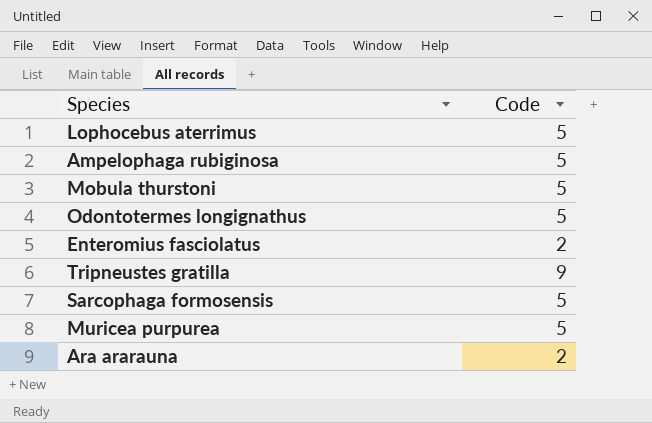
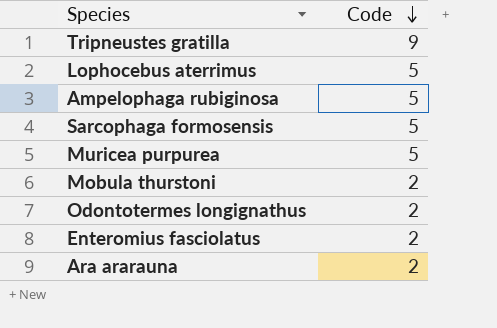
row order: none -> Code descending
Mobula thurstoni | Code: 5 -> 2
Odontotermes longignathus | Code: 5 -> 2

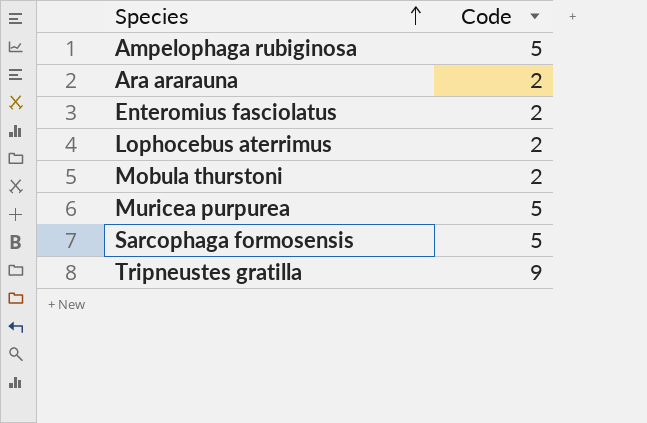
row order: Code descending -> Species ascending
row Odontotermes longignathus: 2 -> none
Lophocebus aterrimus | Code: 5 -> 2

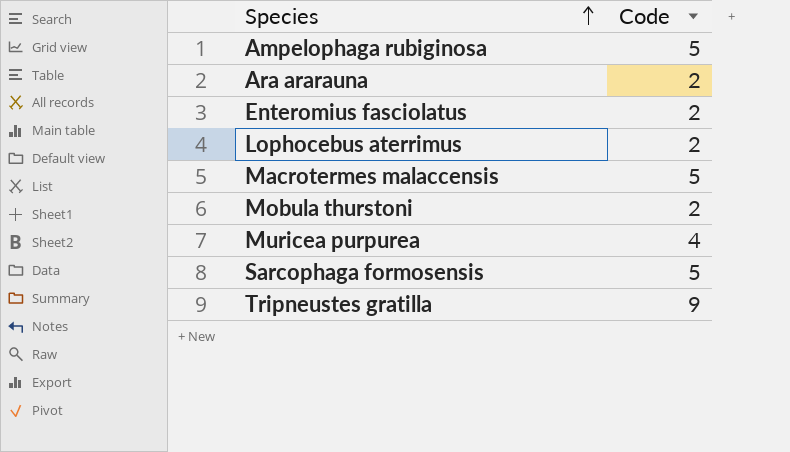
row Macrotermes malaccensis: none -> 5
Muricea purpurea | Code: 5 -> 4

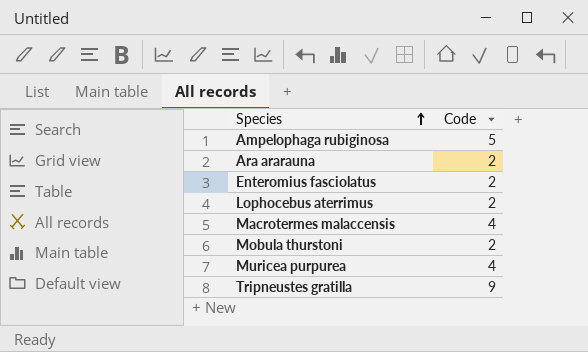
row Sarcophaga formosensis: 5 -> none
Macrotermes malaccensis | Code: 5 -> 4

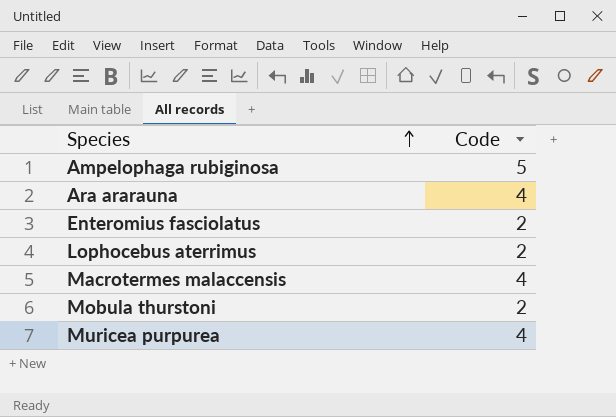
row Tripneustes gratilla: 9 -> none
Ara ararauna | Code: 2 -> 4

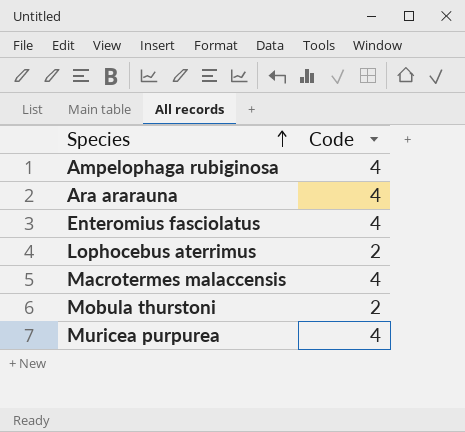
Ampelophaga rubiginosa | Code: 5 -> 4
Enteromius fasciolatus | Code: 2 -> 4

